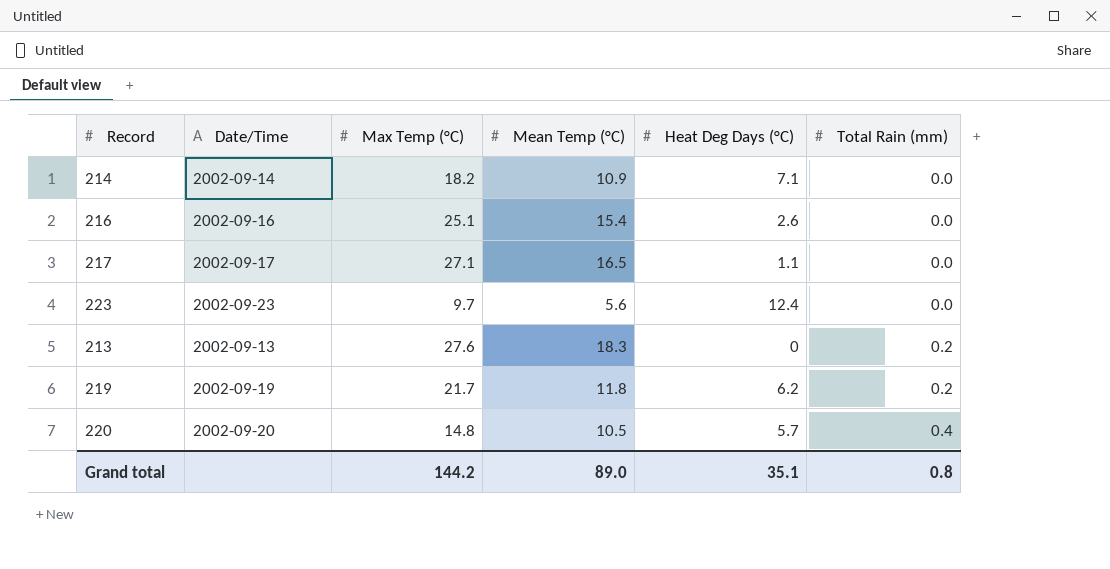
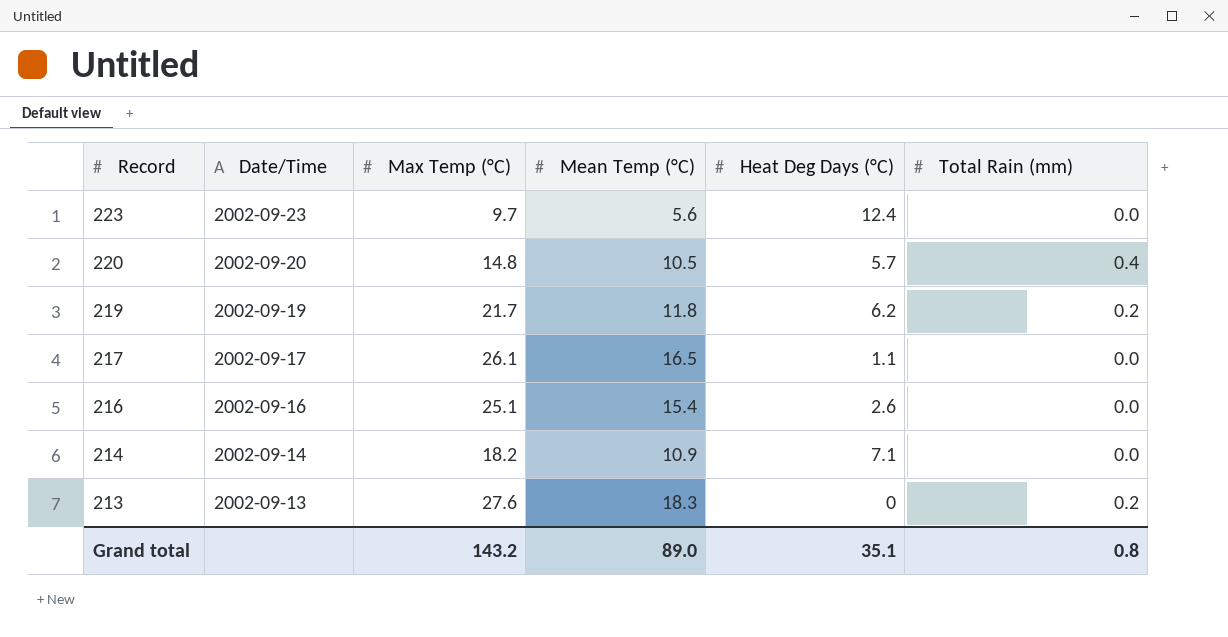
row order: Total Rain (mm) ascending -> Record descending
217 | Max Temp (°C): 27.1 -> 26.1
Grand total | Max Temp (°C): 144.2 -> 143.2

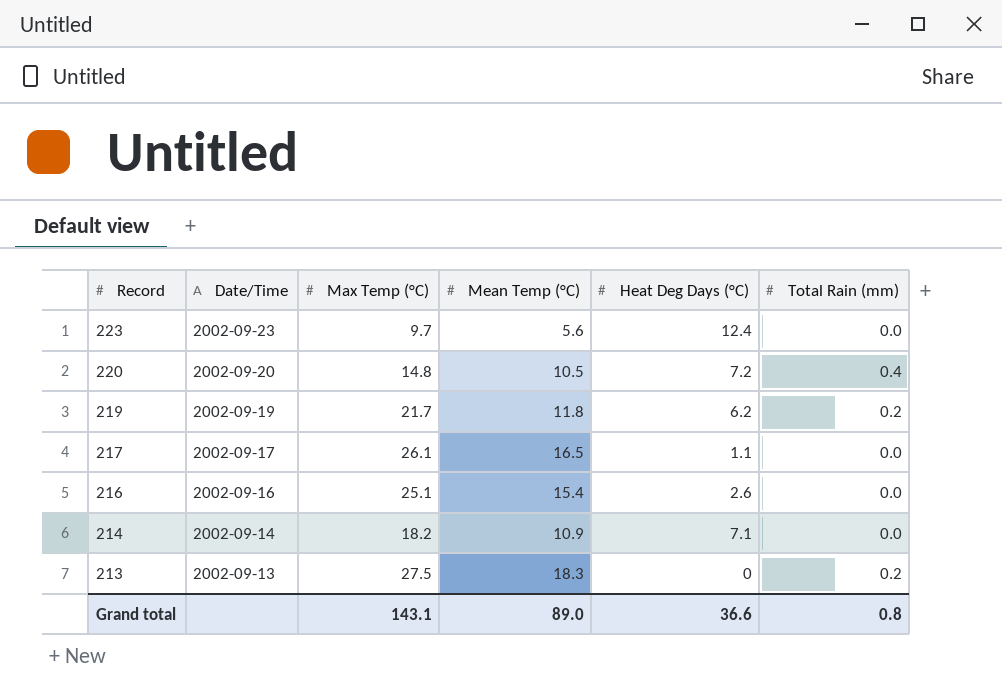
220 | Heat Deg Days (°C): 5.7 -> 7.2
213 | Max Temp (°C): 27.6 -> 27.5
Grand total | Max Temp (°C): 143.2 -> 143.1
Grand total | Heat Deg Days (°C): 35.1 -> 36.6

